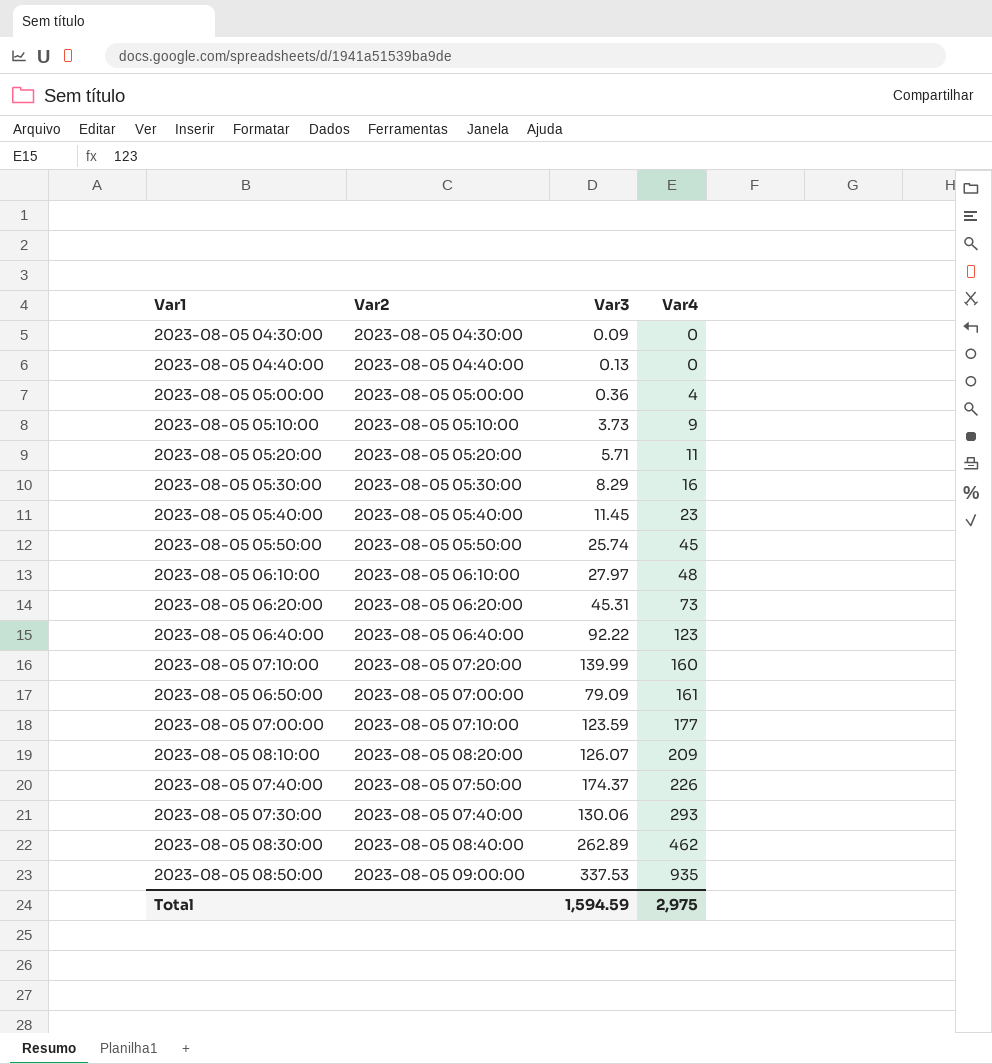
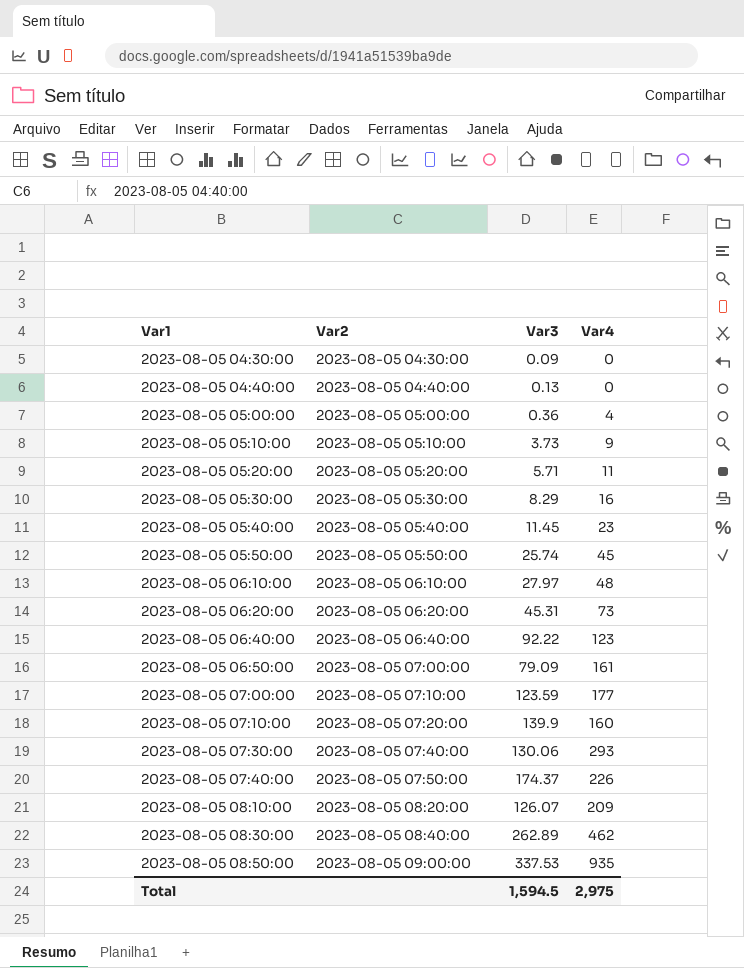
row order: Var4 ascending -> Var1 ascending
2023-08-05 07:10:00 | Var3: 139.99 -> 139.9
Total | Var3: 1,594.59 -> 1,594.5

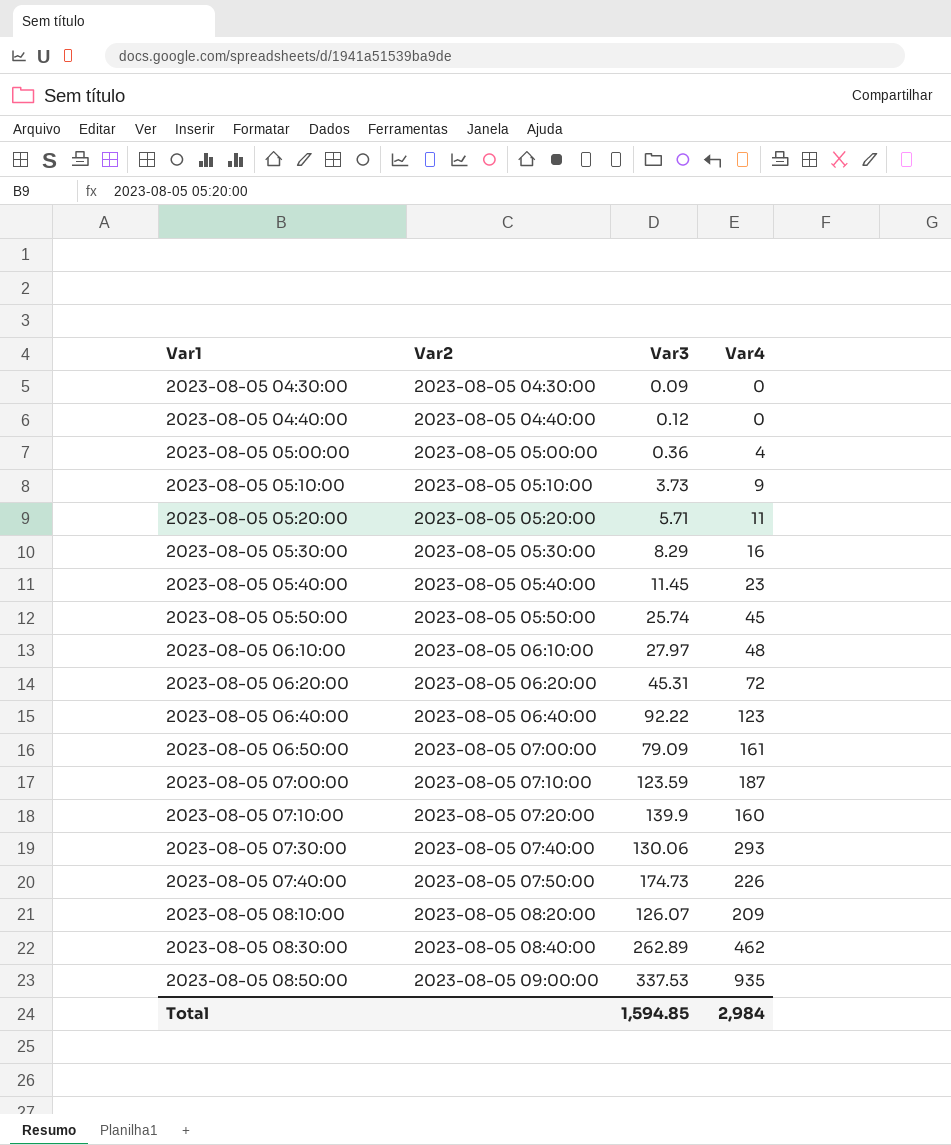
2023-08-05 04:40:00 | Var3: 0.13 -> 0.12
2023-08-05 06:20:00 | Var4: 73 -> 72
2023-08-05 07:00:00 | Var4: 177 -> 187
2023-08-05 07:40:00 | Var3: 174.37 -> 174.73
Total | Var3: 1,594.5 -> 1,594.85
Total | Var4: 2,975 -> 2,984

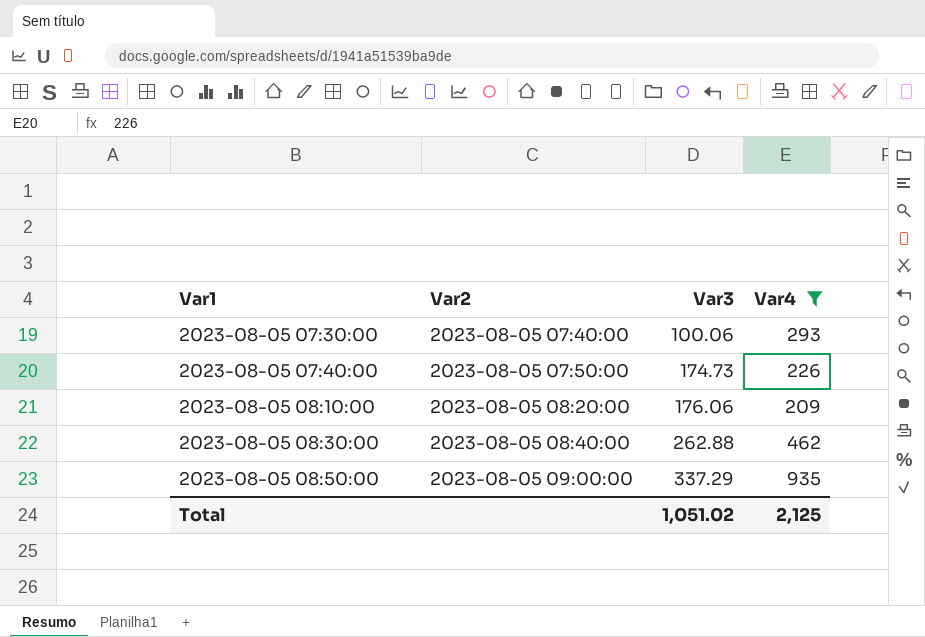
filter: none -> Var4 >= 209
2023-08-05 07:30:00 | Var3: 130.06 -> 100.06
2023-08-05 08:10:00 | Var3: 126.07 -> 176.06
2023-08-05 08:30:00 | Var3: 262.89 -> 262.88
2023-08-05 08:50:00 | Var3: 337.53 -> 337.29
Total | Var3: 1,594.85 -> 1,051.02
Total | Var4: 2,984 -> 2,125

